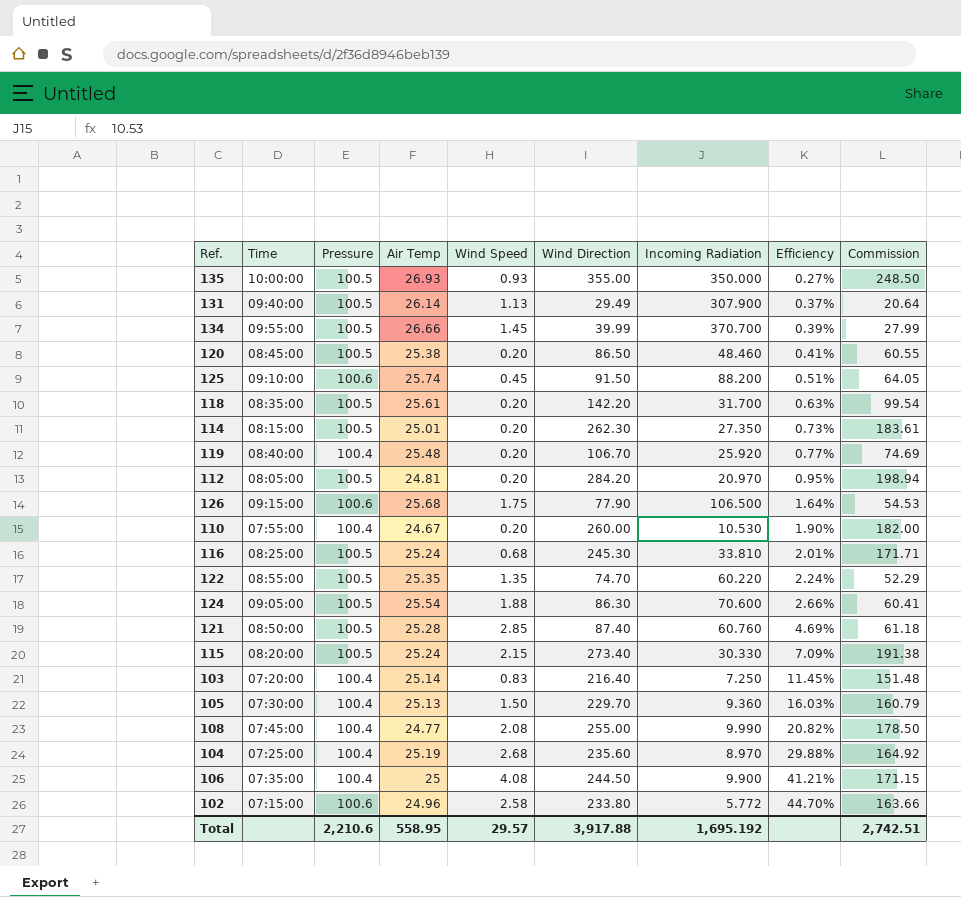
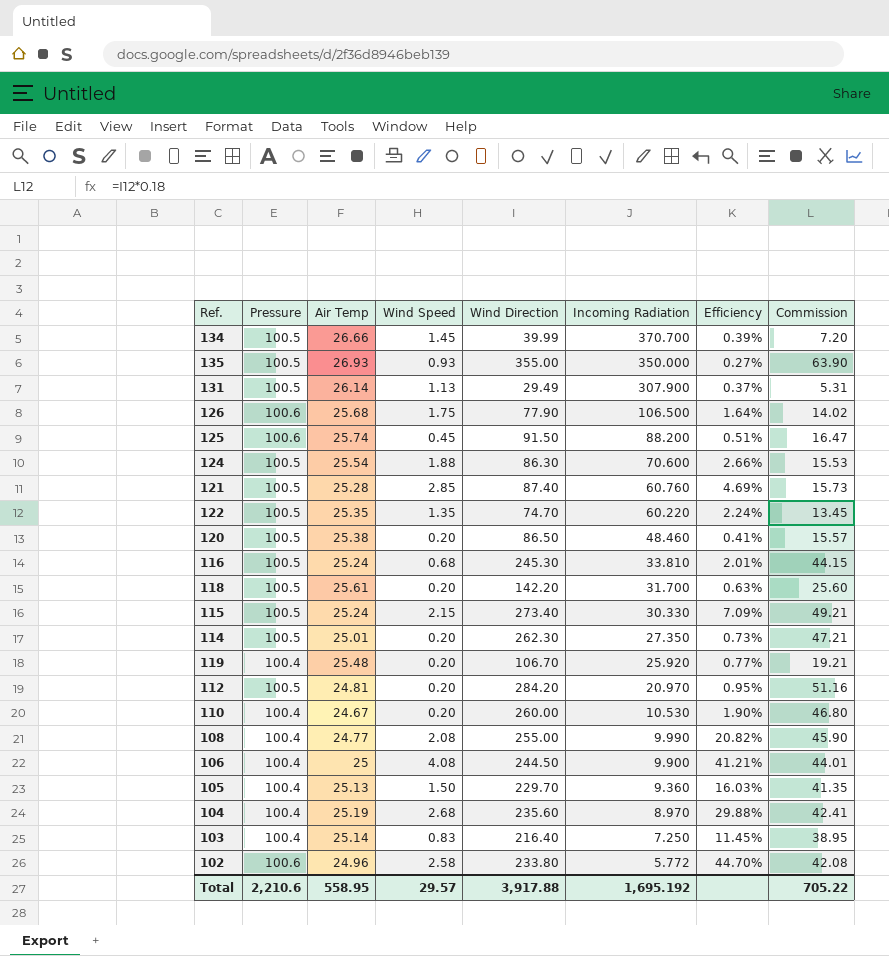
row order: Efficiency ascending -> Incoming Radiation descending
column Time | position: 2 -> none
column Commission | formula: [Wind Direction] * 0.7 -> [Wind Direction] * 0.18
Total | Commission: 2,742.51 -> 705.22

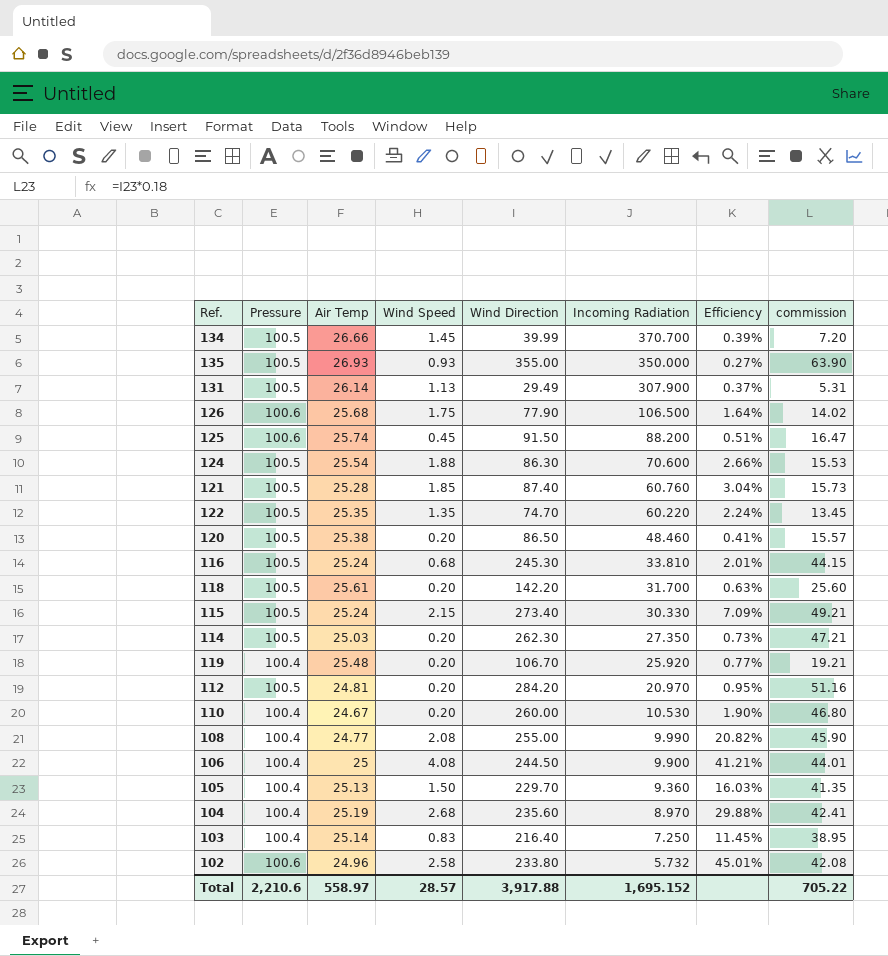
column name: Commission -> commission
121 | Wind Speed: 2.85 -> 1.85
121 | Efficiency: 4.69% -> 3.04%
114 | Air Temp: 25.01 -> 25.03
102 | Incoming Radiation: 5.772 -> 5.732
102 | Efficiency: 44.70% -> 45.01%
Total | Air Temp: 558.95 -> 558.97
Total | Wind Speed: 29.57 -> 28.57
Total | Incoming Radiation: 1,695.192 -> 1,695.152

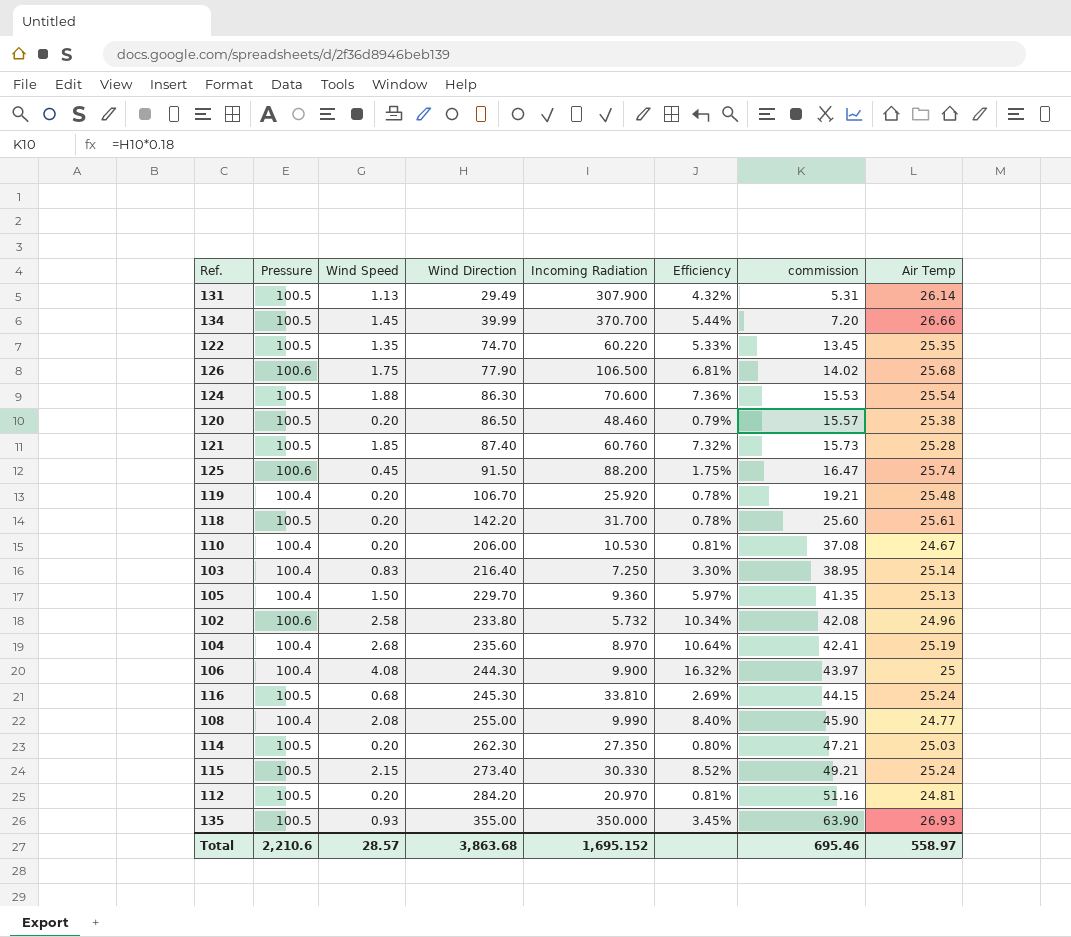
row order: Incoming Radiation descending -> Wind Direction ascending
column Efficiency | formula: [Wind Speed] / [Incoming Radiation] -> [Wind Speed] / [Air Temp]
column Air Temp | position: 3 -> 8
110 | Wind Direction: 260.00 -> 206.00
110 | commission: 46.80 -> 37.08
106 | Wind Direction: 244.50 -> 244.30
106 | commission: 44.01 -> 43.97
Total | Wind Direction: 3,917.88 -> 3,863.68
Total | commission: 705.22 -> 695.46

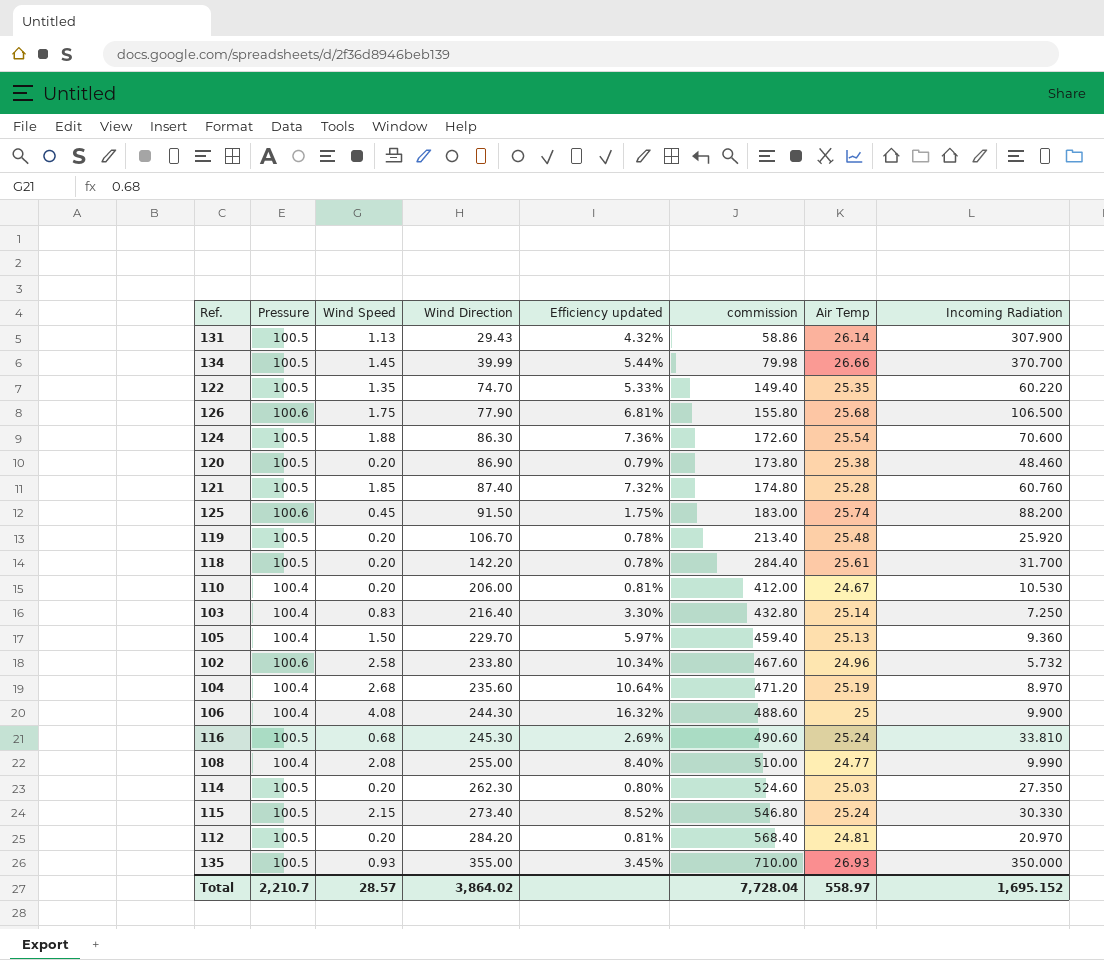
column name: Efficiency -> Efficiency updated
column commission | formula: [Wind Direction] * 0.18 -> [Wind Direction] * 2
column Incoming Radiation | position: 5 -> 8
131 | Wind Direction: 29.49 -> 29.43
120 | Wind Direction: 86.50 -> 86.90
119 | Pressure: 100.4 -> 100.5
Total | Pressure: 2,210.6 -> 2,210.7
Total | Wind Direction: 3,863.68 -> 3,864.02
Total | commission: 695.46 -> 7,728.04

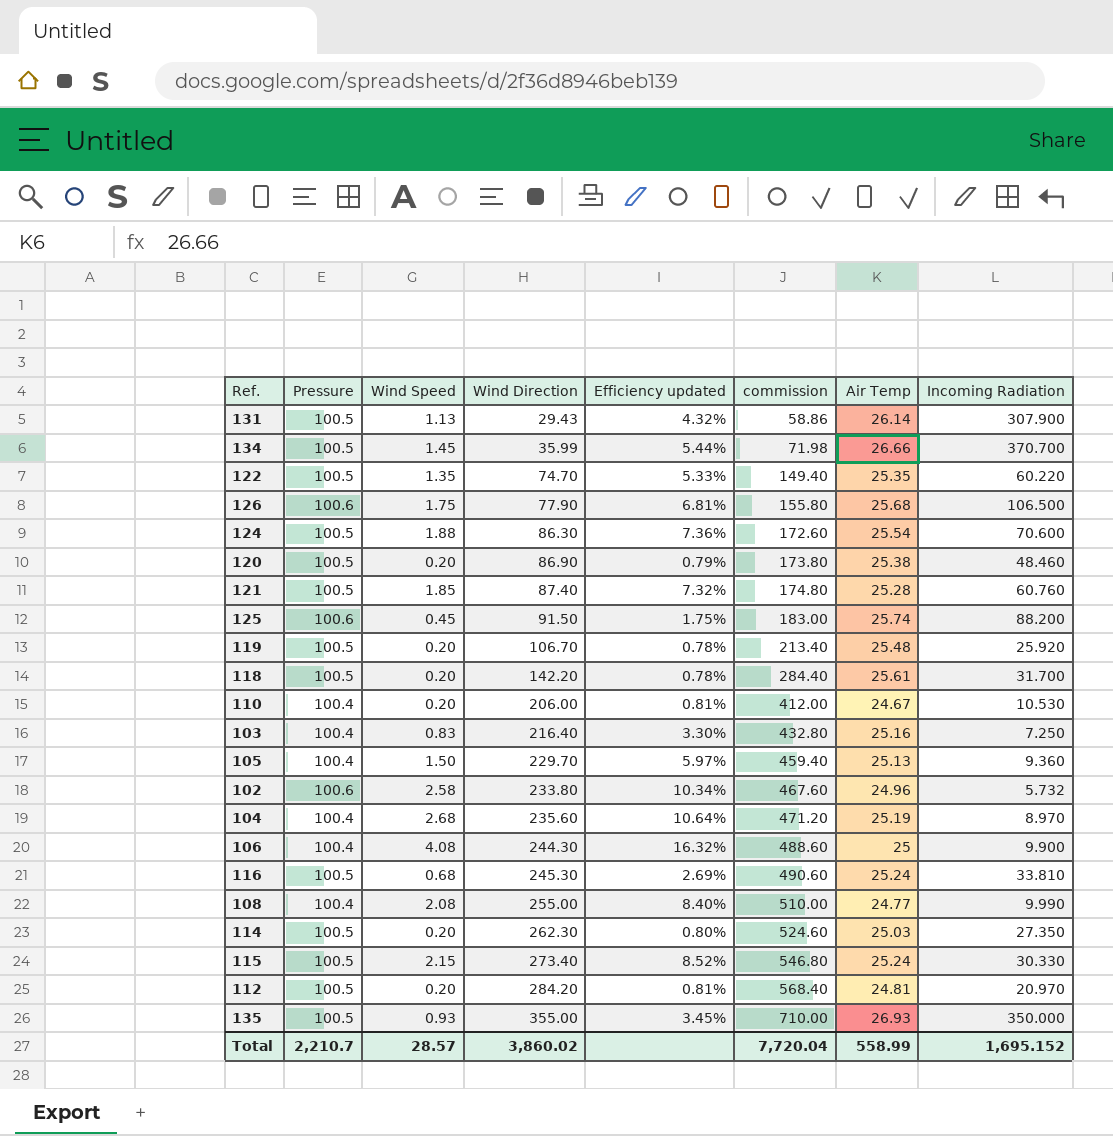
134 | Wind Direction: 39.99 -> 35.99
134 | commission: 79.98 -> 71.98
103 | Air Temp: 25.14 -> 25.16
Total | Wind Direction: 3,864.02 -> 3,860.02
Total | commission: 7,728.04 -> 7,720.04
Total | Air Temp: 558.97 -> 558.99

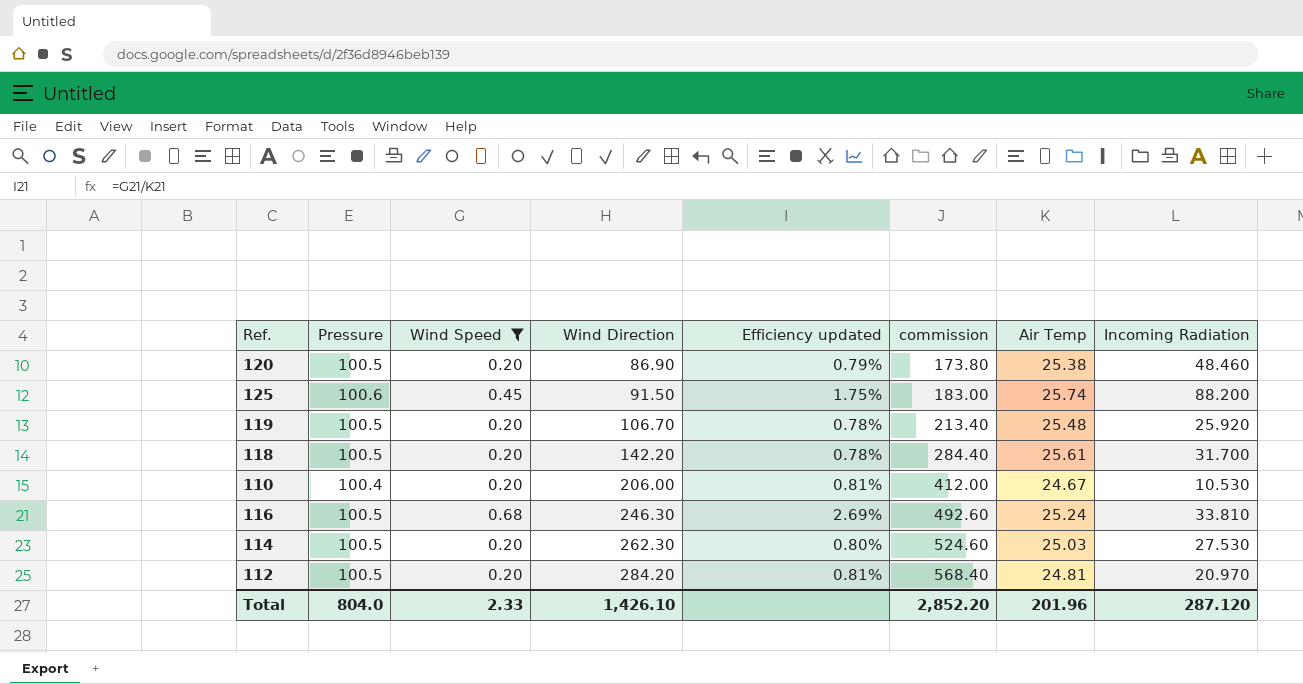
filter: none -> Wind Speed <= 0.68
116 | Wind Direction: 245.30 -> 246.30
116 | commission: 490.60 -> 492.60
114 | Incoming Radiation: 27.350 -> 27.530
Total | Pressure: 2,210.7 -> 804.0
Total | Wind Speed: 28.57 -> 2.33
Total | Wind Direction: 3,860.02 -> 1,426.10
Total | commission: 7,720.04 -> 2,852.20
Total | Air Temp: 558.99 -> 201.96
Total | Incoming Radiation: 1,695.152 -> 287.120

